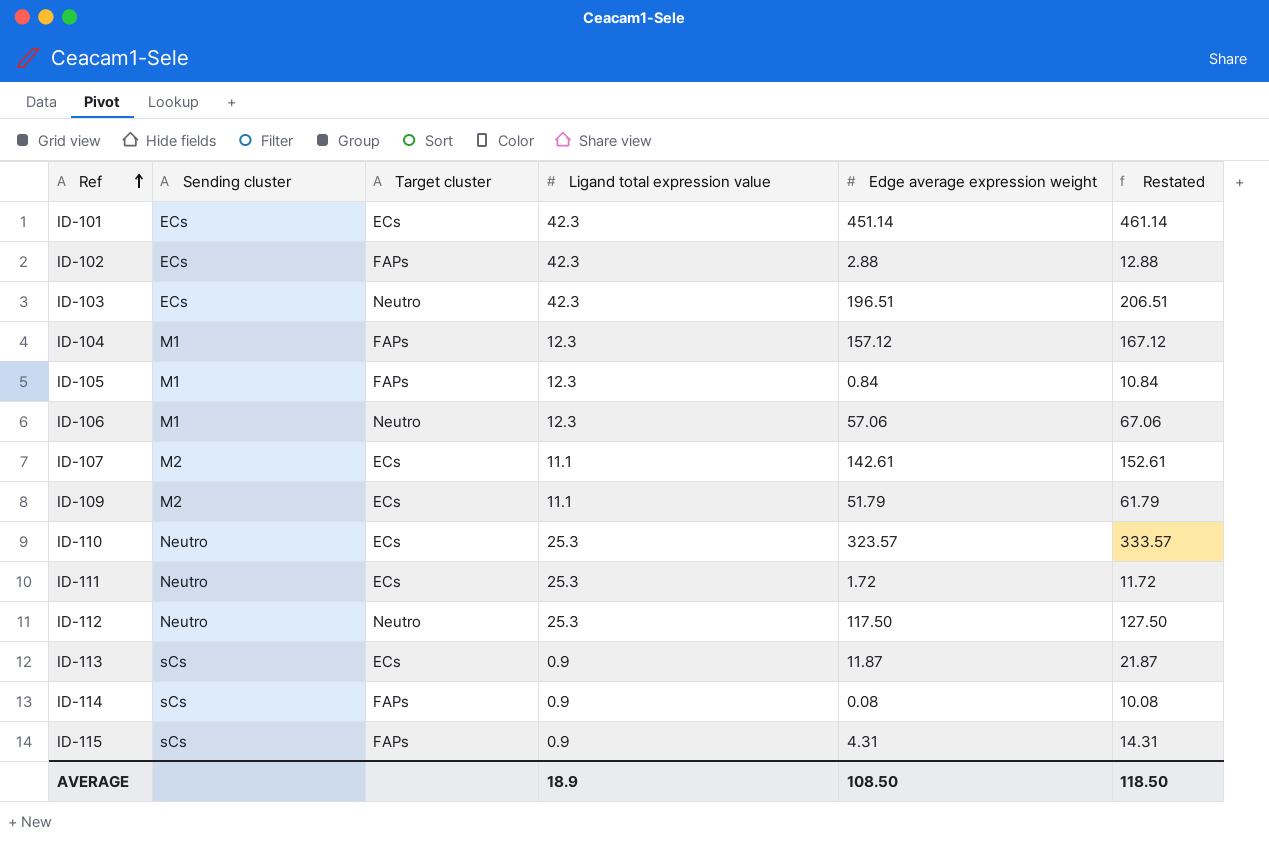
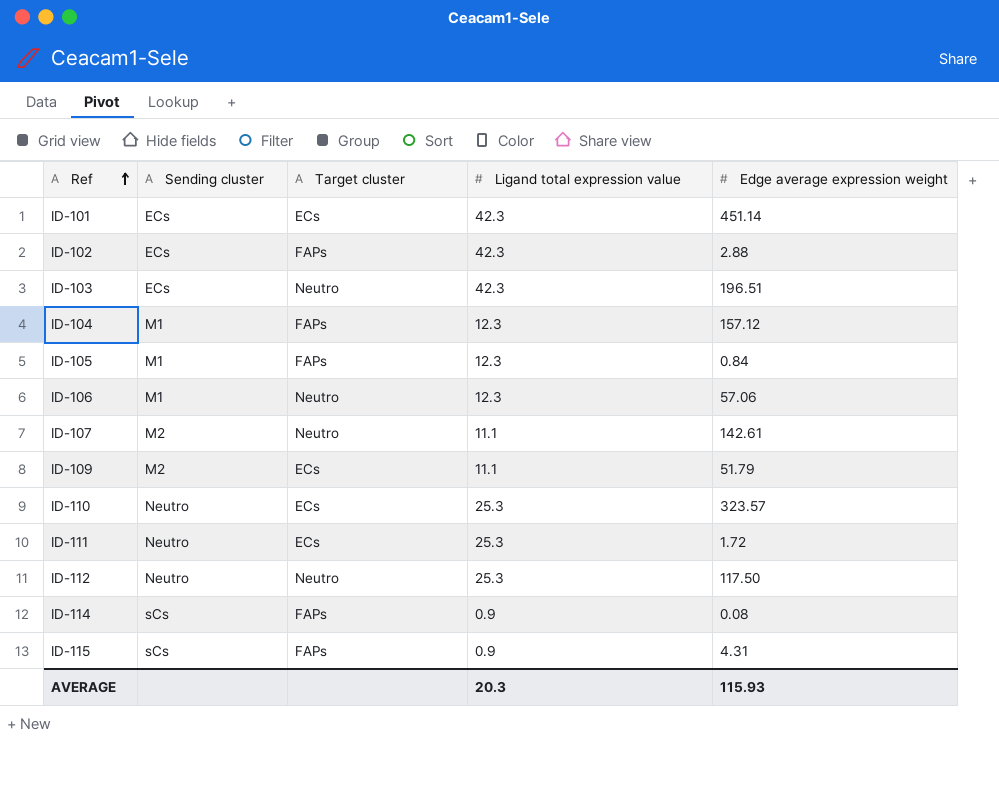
column Restated | formula: [Edge average expression weight] + 10 -> none
row ID-113: sCs | ECs | 0.9 | 11.87 | 21.87 -> none
ID-107 | Target cluster: ECs -> Neutro
AVERAGE | Ligand total expression value: 18.9 -> 20.3
AVERAGE | Edge average expression weight: 108.50 -> 115.93

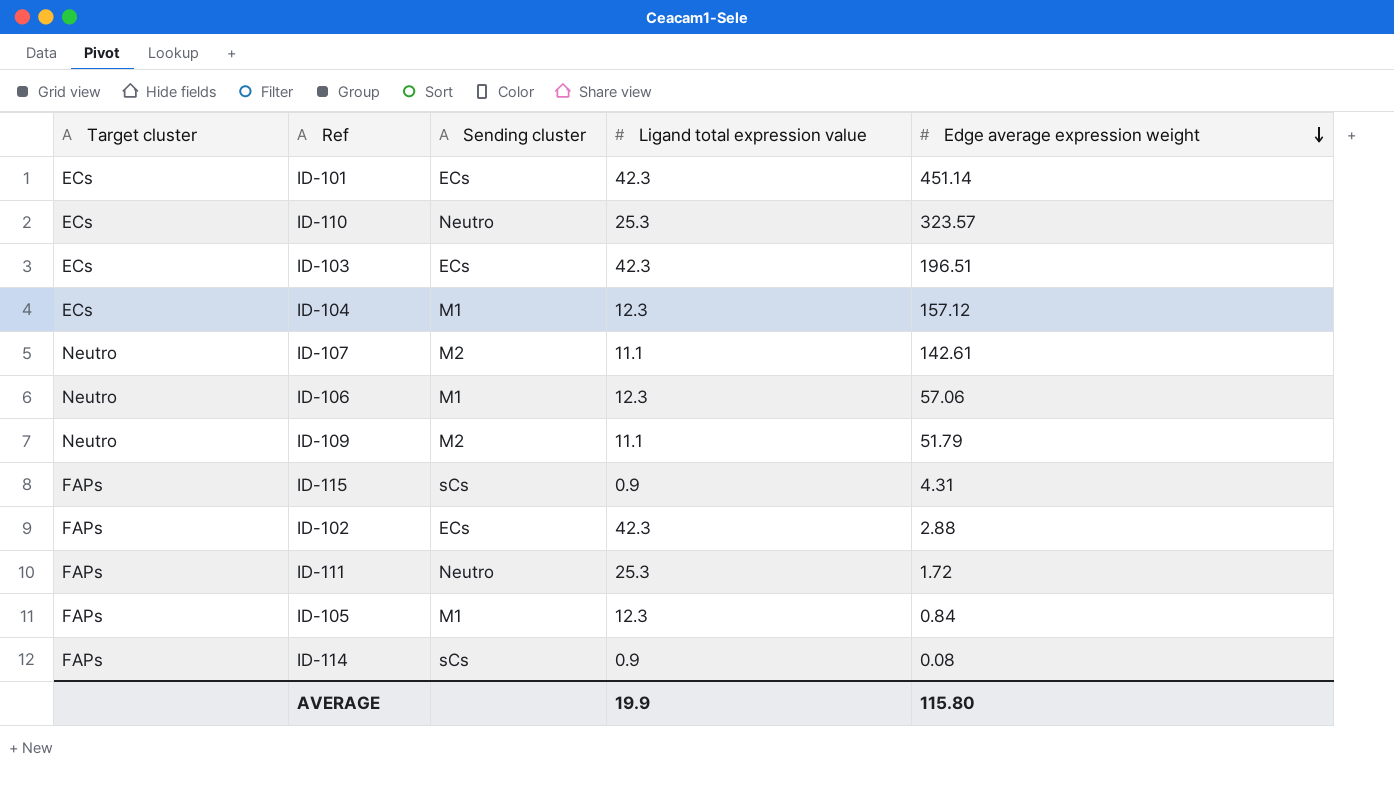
row order: Ref ascending -> Edge average expression weight descending
column Target cluster | position: 3 -> 1
row ID-112: Neutro | Neutro | 25.3 | 117.50 -> none
ID-103 | Target cluster: Neutro -> ECs
ID-104 | Target cluster: FAPs -> ECs
ID-109 | Target cluster: ECs -> Neutro
ID-111 | Target cluster: ECs -> FAPs
AVERAGE | Ligand total expression value: 20.3 -> 19.9
AVERAGE | Edge average expression weight: 115.93 -> 115.80

